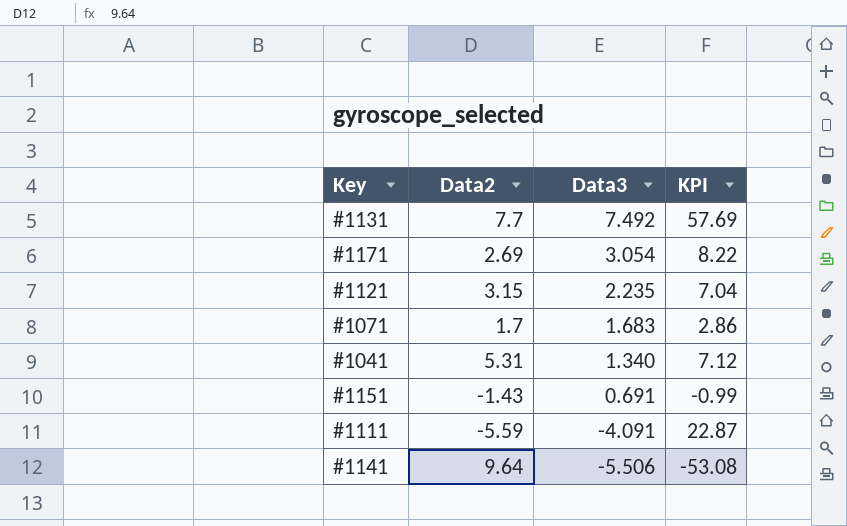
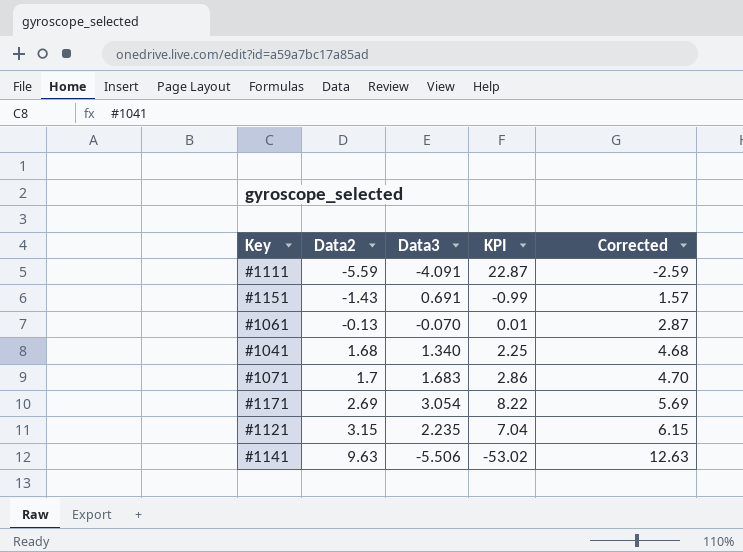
row order: Data3 descending -> Data2 ascending
column Corrected | formula: none -> [Data2] + 3
row #1131: 7.7 | 7.492 | 57.69 -> none
row #1061: none -> -0.13 | -0.070 | 0.01 | 2.87
#1041 | Data2: 5.31 -> 1.68
#1041 | KPI: 7.12 -> 2.25
#1141 | Data2: 9.64 -> 9.63
#1141 | KPI: -53.08 -> -53.02

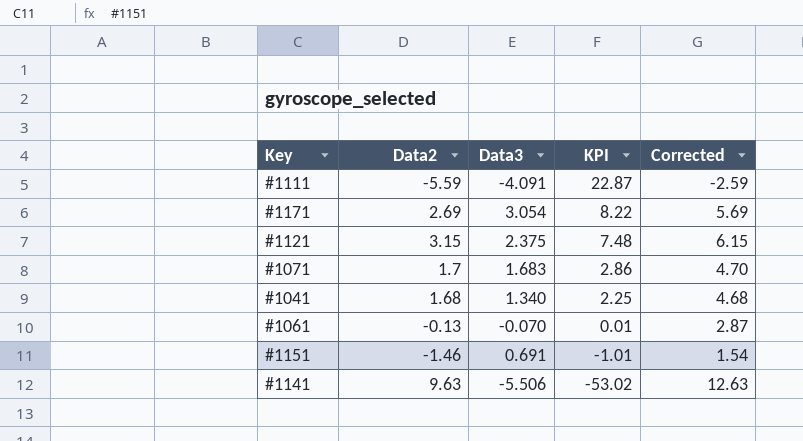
row order: Data2 ascending -> KPI descending
#1121 | Data3: 2.235 -> 2.375
#1121 | KPI: 7.04 -> 7.48
#1151 | Data2: -1.43 -> -1.46
#1151 | KPI: -0.99 -> -1.01
#1151 | Corrected: 1.57 -> 1.54

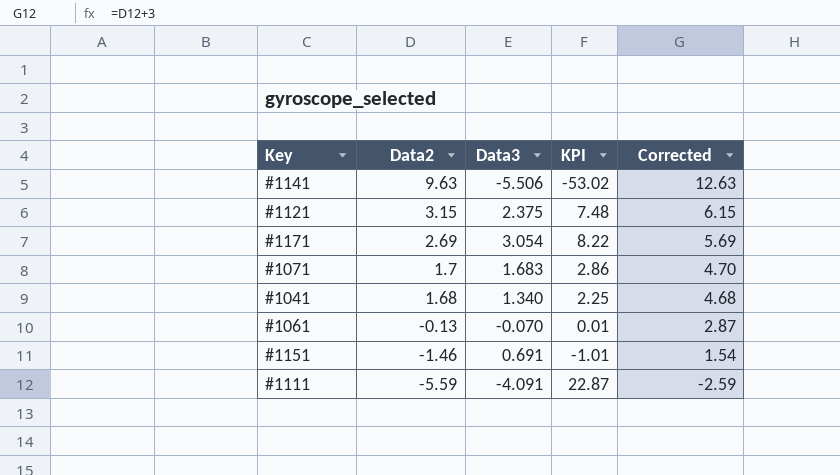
row order: KPI descending -> Data2 descending

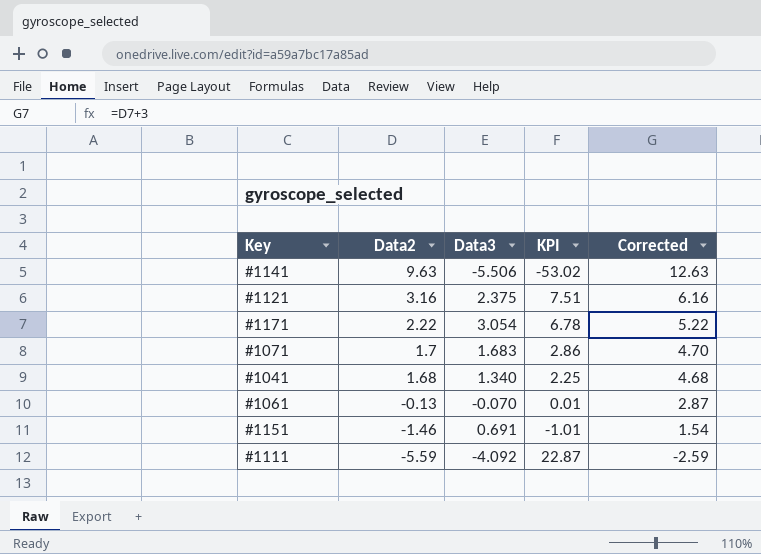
#1121 | Data2: 3.15 -> 3.16
#1121 | KPI: 7.48 -> 7.51
#1121 | Corrected: 6.15 -> 6.16
#1171 | Data2: 2.69 -> 2.22
#1171 | KPI: 8.22 -> 6.78
#1171 | Corrected: 5.69 -> 5.22
#1111 | Data3: -4.091 -> -4.092

